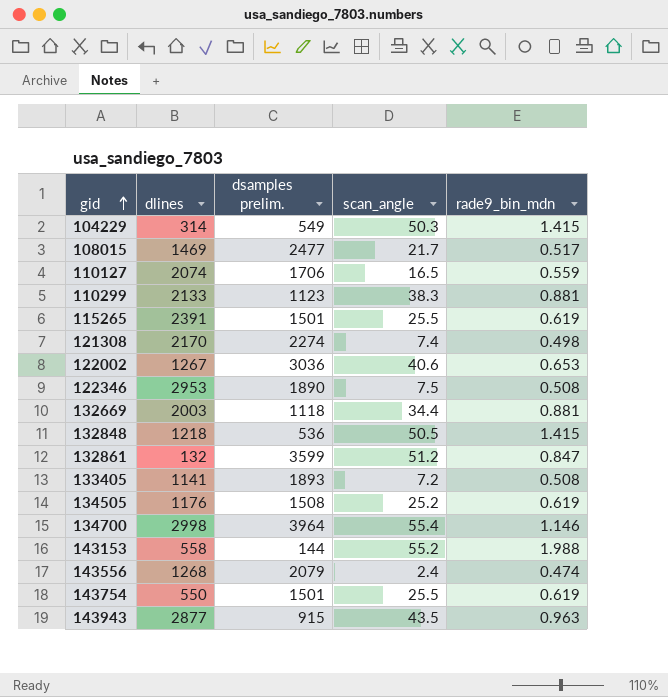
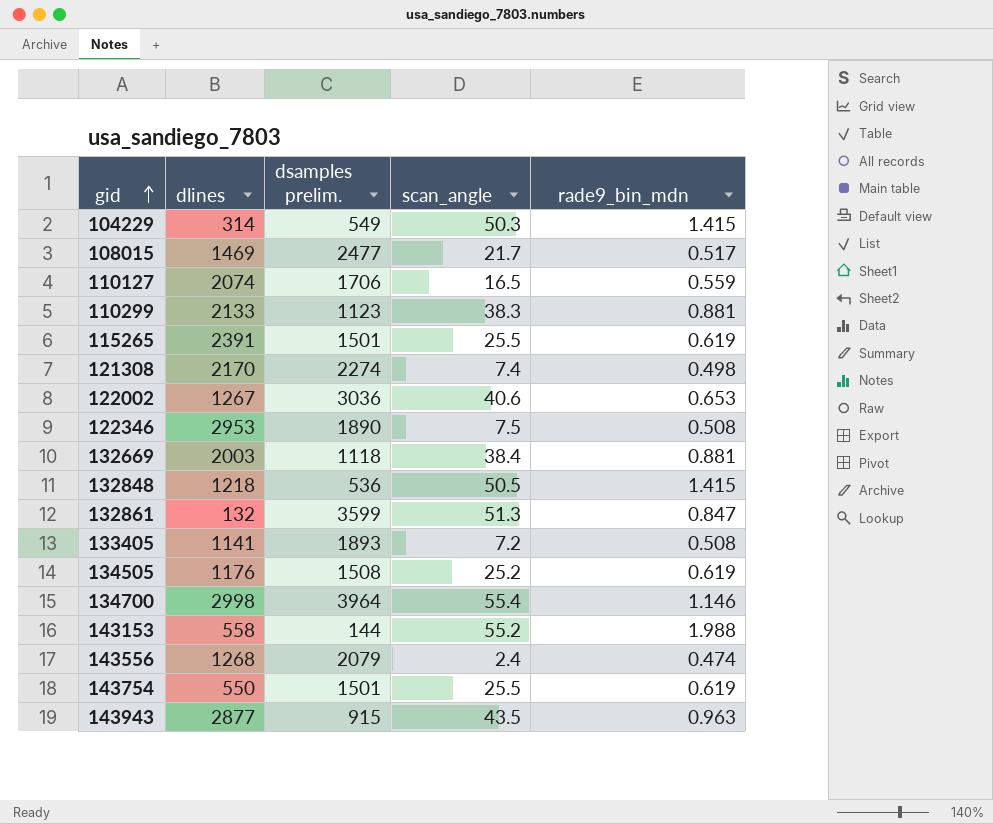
132669 | scan_angle: 34.4 -> 38.4
132861 | scan_angle: 51.2 -> 51.3

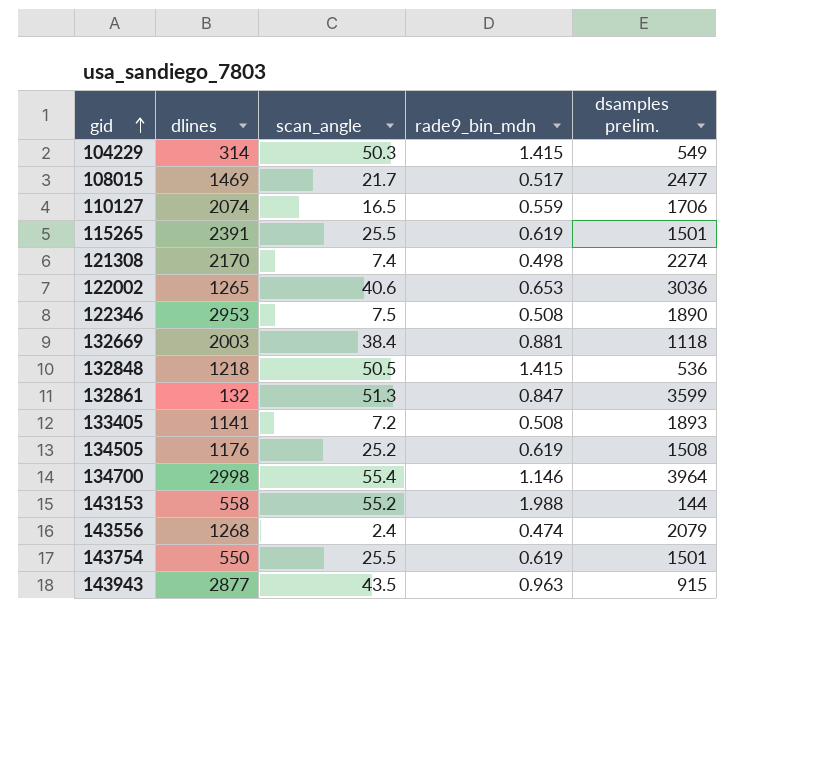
column dsamples prelim. | position: 3 -> 5
row 110299: 2133 | 1123 | 38.3 | 0.881 -> none
122002 | dlines: 1267 -> 1265

